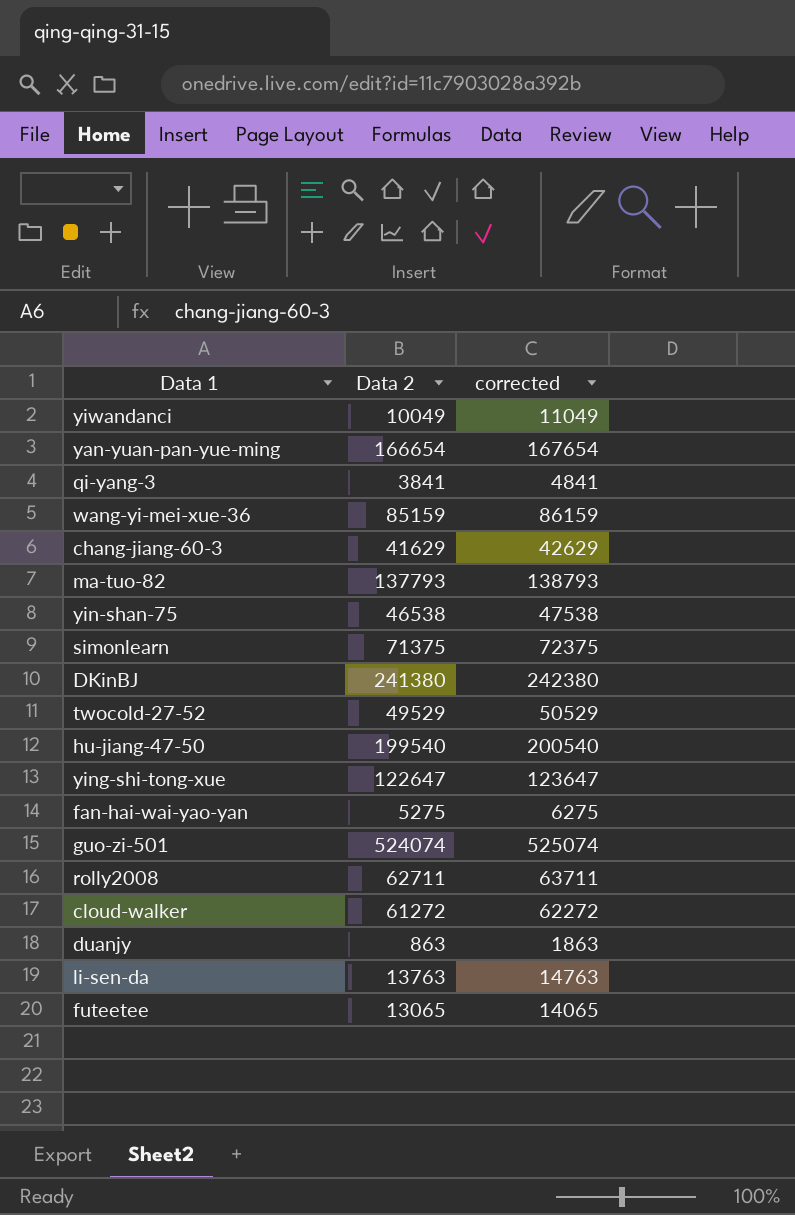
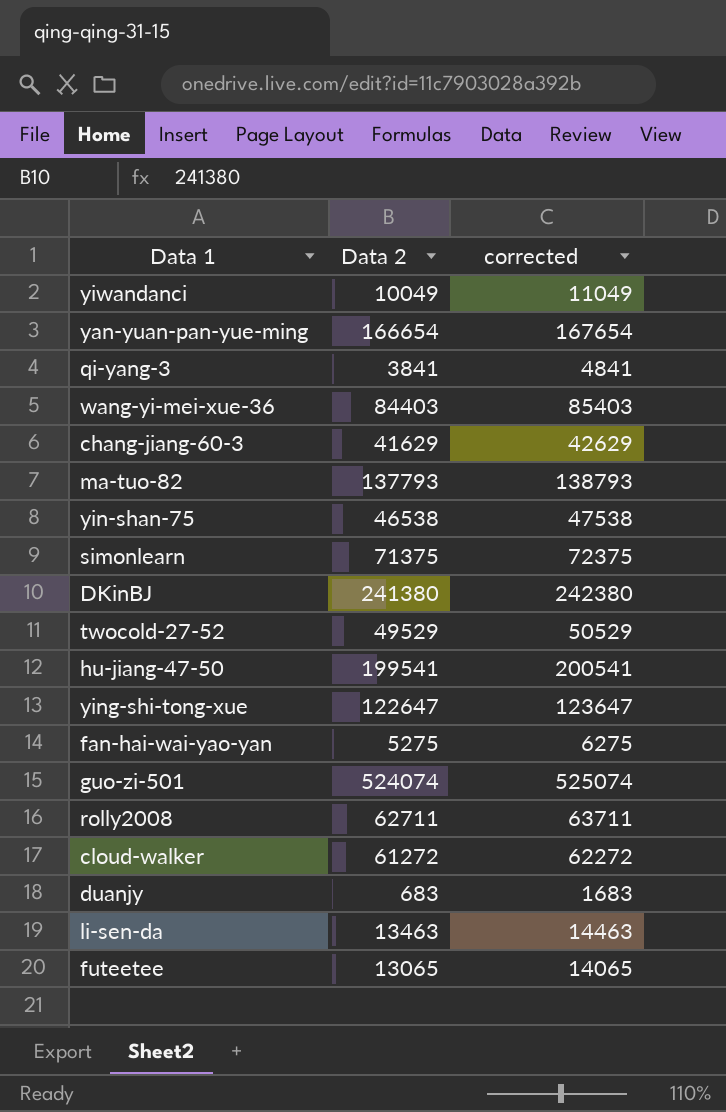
wang-yi-mei-xue-36 | Data 2: 85159 -> 84403
wang-yi-mei-xue-36 | corrected: 86159 -> 85403
hu-jiang-47-50 | Data 2: 199540 -> 199541
hu-jiang-47-50 | corrected: 200540 -> 200541
duanjy | Data 2: 863 -> 683
duanjy | corrected: 1863 -> 1683
li-sen-da | Data 2: 13763 -> 13463
li-sen-da | corrected: 14763 -> 14463

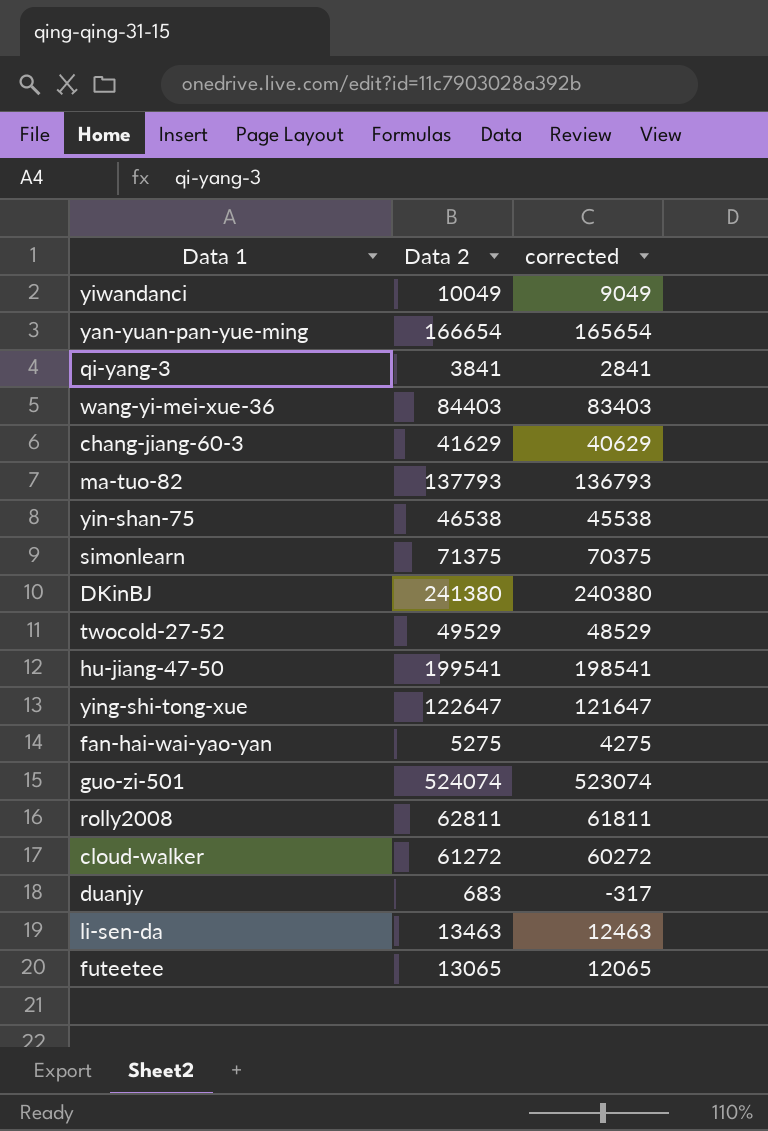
column corrected | formula: [Data 2] + 1000 -> [Data 2] - 1000
rolly2008 | Data 2: 62711 -> 62811

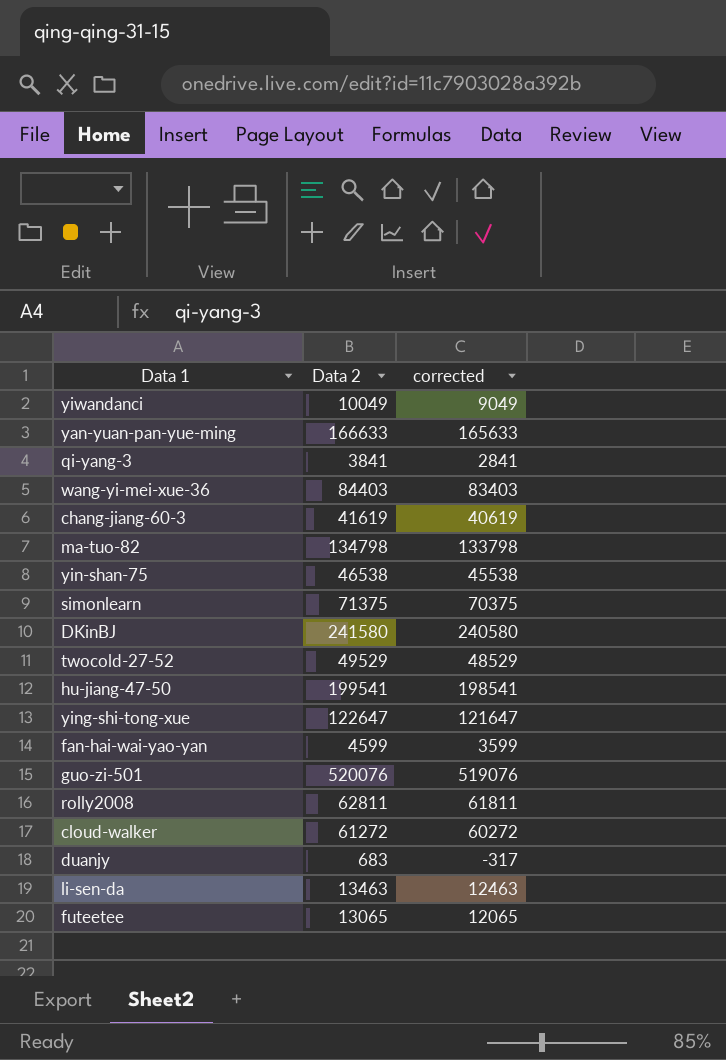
yan-yuan-pan-yue-ming | Data 2: 166654 -> 166633
yan-yuan-pan-yue-ming | corrected: 165654 -> 165633
chang-jiang-60-3 | Data 2: 41629 -> 41619
chang-jiang-60-3 | corrected: 40629 -> 40619
ma-tuo-82 | Data 2: 137793 -> 134798
ma-tuo-82 | corrected: 136793 -> 133798
DKinBJ | Data 2: 241380 -> 241580
DKinBJ | corrected: 240380 -> 240580
fan-hai-wai-yao-yan | Data 2: 5275 -> 4599
fan-hai-wai-yao-yan | corrected: 4275 -> 3599
guo-zi-501 | Data 2: 524074 -> 520076
guo-zi-501 | corrected: 523074 -> 519076

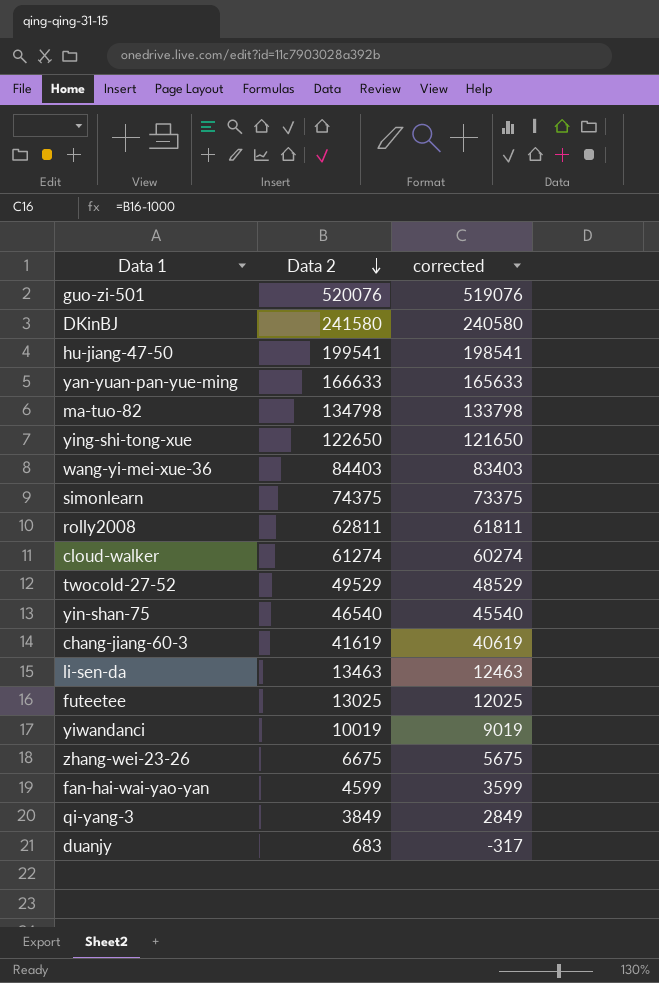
row order: none -> Data 2 descending
ying-shi-tong-xue | Data 2: 122647 -> 122650
ying-shi-tong-xue | corrected: 121647 -> 121650
simonlearn | Data 2: 71375 -> 74375
simonlearn | corrected: 70375 -> 73375
cloud-walker | Data 2: 61272 -> 61274
cloud-walker | corrected: 60272 -> 60274
yin-shan-75 | Data 2: 46538 -> 46540
yin-shan-75 | corrected: 45538 -> 45540
futeetee | Data 2: 13065 -> 13025
futeetee | corrected: 12065 -> 12025
yiwandanci | Data 2: 10049 -> 10019
yiwandanci | corrected: 9049 -> 9019
row zhang-wei-23-26: none -> 6675 | 5675
qi-yang-3 | Data 2: 3841 -> 3849
qi-yang-3 | corrected: 2841 -> 2849

